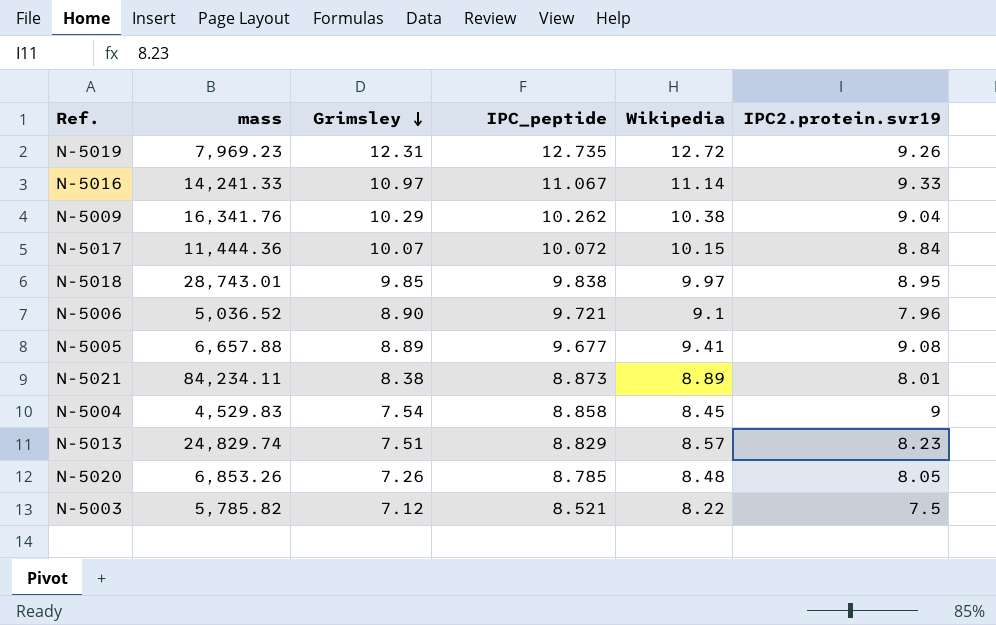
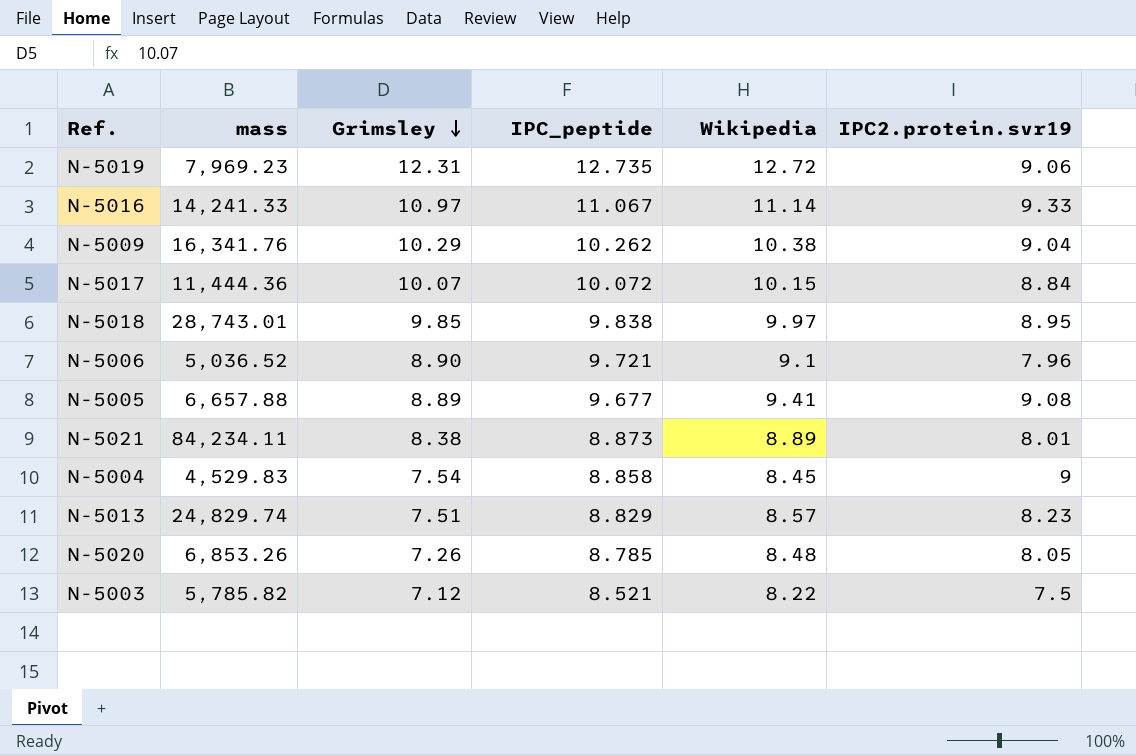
N-5019 | IPC2.protein.svr19: 9.26 -> 9.06

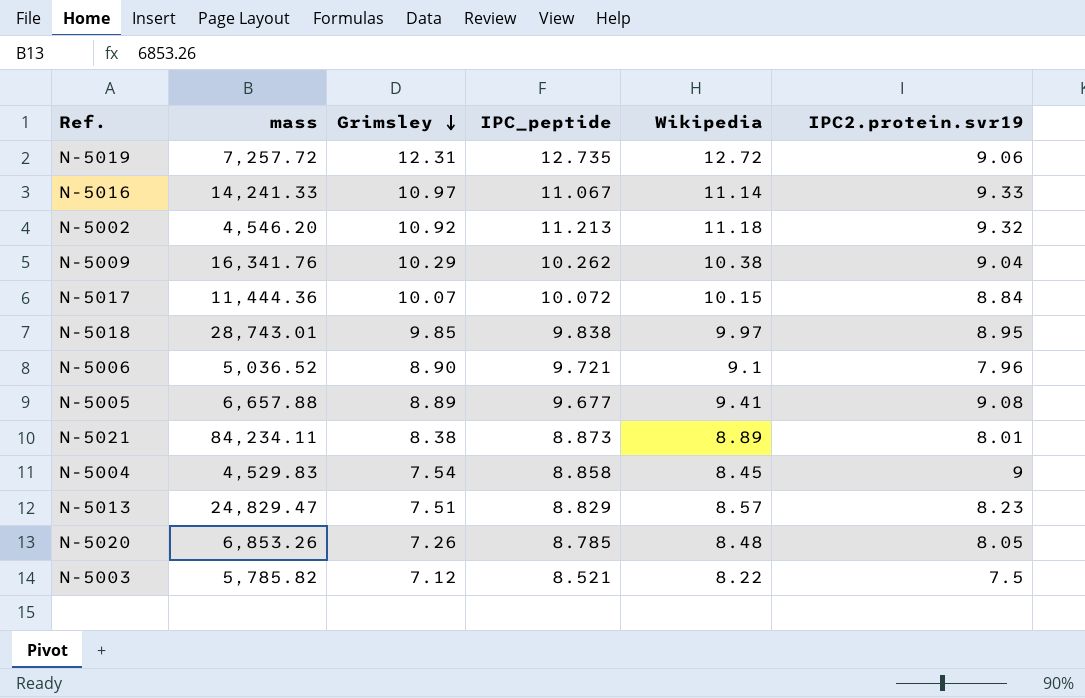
N-5019 | mass: 7,969.23 -> 7,257.72
row N-5002: none -> 4,546.20 | 10.92 | 11.213 | 11.18 | 9.32
N-5013 | mass: 24,829.74 -> 24,829.47

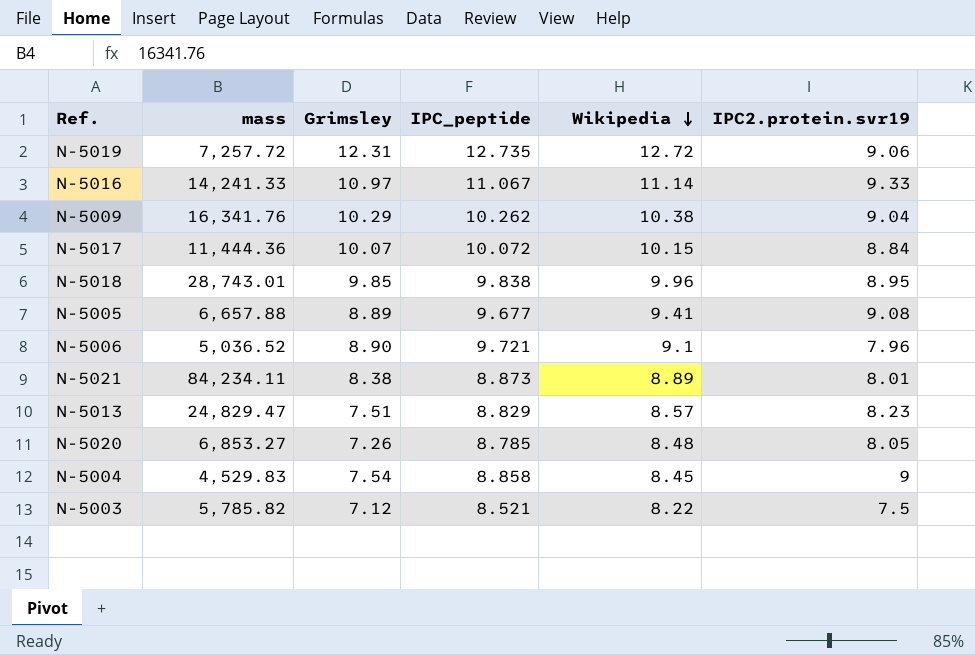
row order: Grimsley descending -> Wikipedia descending
row N-5002: 4,546.20 | 10.92 | 11.213 | 11.18 | 9.32 -> none
N-5018 | Wikipedia: 9.97 -> 9.96
N-5020 | mass: 6,853.26 -> 6,853.27

